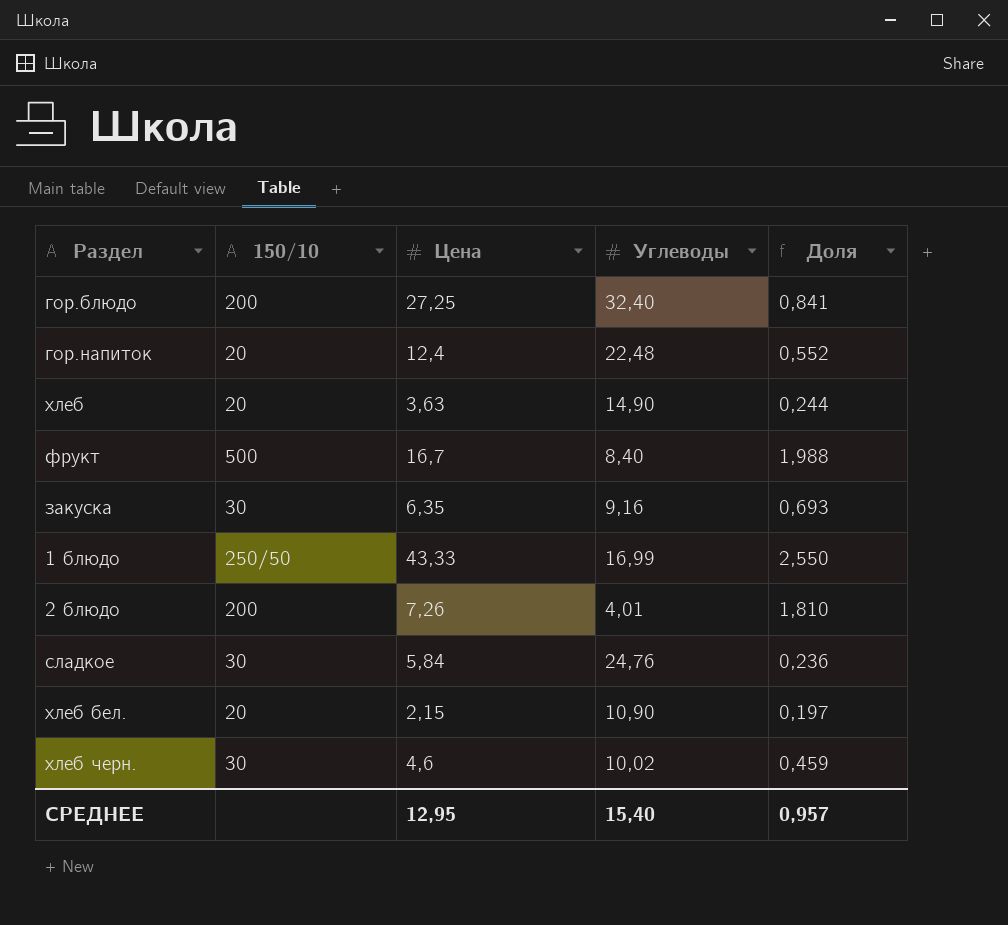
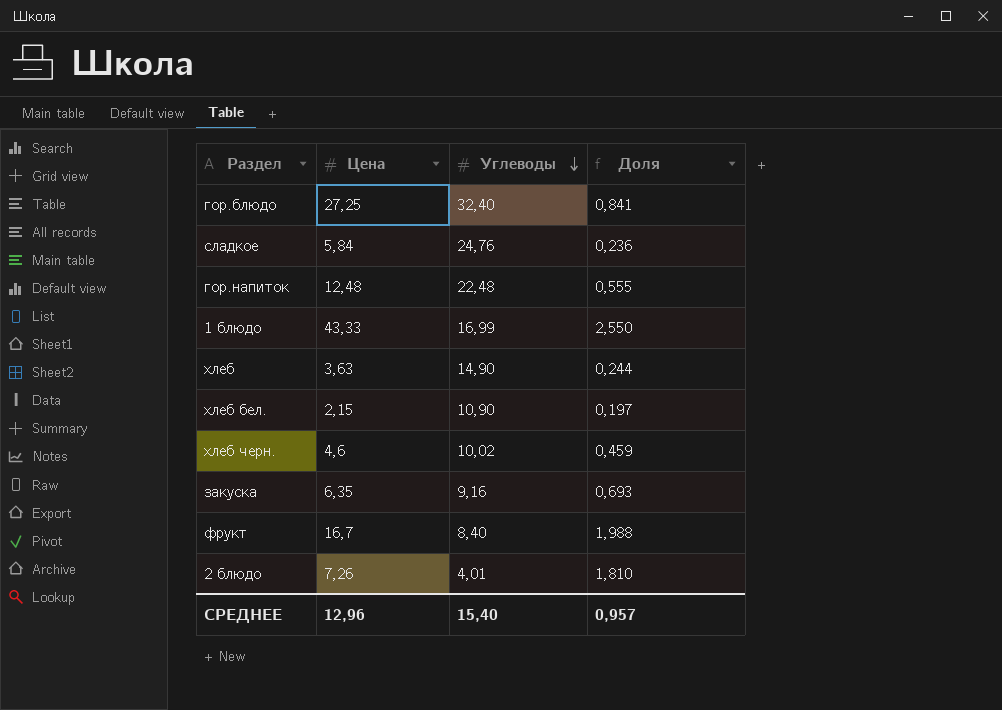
row order: none -> Углеводы descending
column 150/10 | position: 2 -> none
гор.напиток | Цена: 12,4 -> 12,48
гор.напиток | Доля: 0,552 -> 0,555
СРЕДНЕЕ | Цена: 12,95 -> 12,96

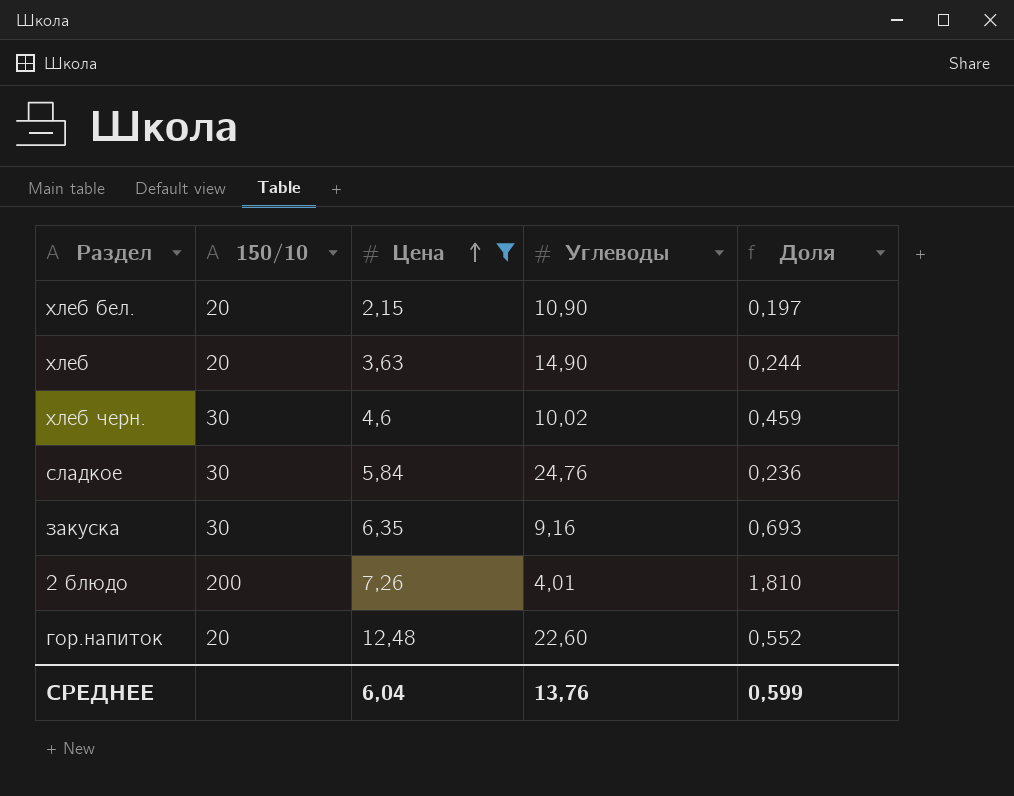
filter: none -> Цена <= 12,48
row order: Углеводы descending -> Цена ascending
column 150/10 | position: none -> 2
гор.напиток | Углеводы: 22,48 -> 22,60
гор.напиток | Доля: 0,555 -> 0,552
СРЕДНЕЕ | Цена: 12,96 -> 6,04
СРЕДНЕЕ | Углеводы: 15,40 -> 13,76
СРЕДНЕЕ | Доля: 0,957 -> 0,599

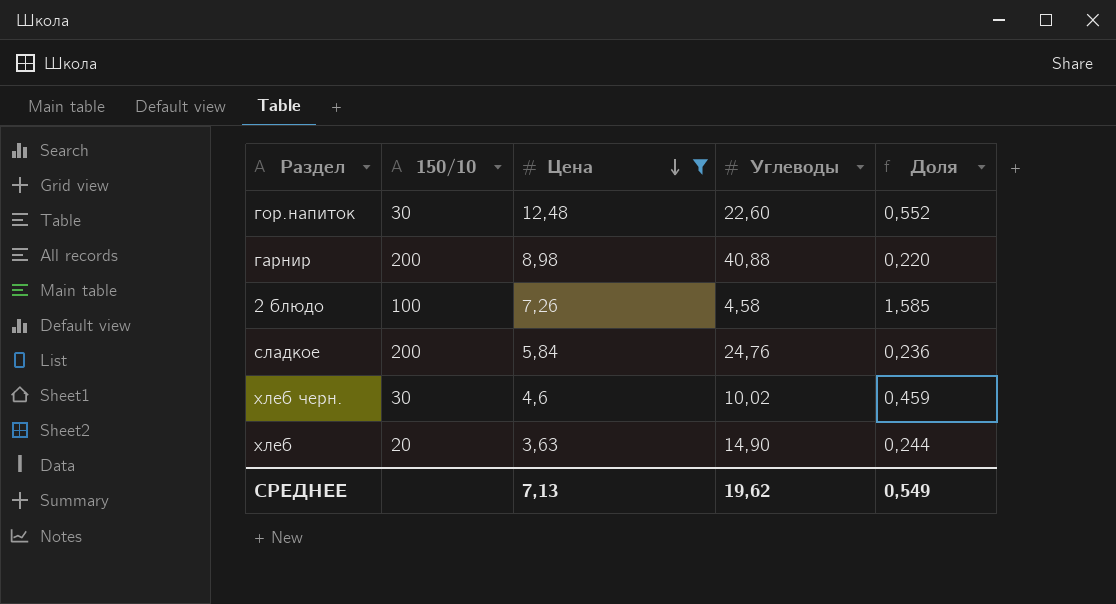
row order: Цена ascending -> Цена descending
row хлеб бел.: 20 | 2,15 | 10,90 | 0,197 -> none
row закуска: 30 | 6,35 | 9,16 | 0,693 -> none
гор.напиток | 150/10: 20 -> 30
row гарнир: none -> 200 | 8,98 | 40,88 | 0,220
2 блюдо | 150/10: 200 -> 100
2 блюдо | Углеводы: 4,01 -> 4,58
2 блюдо | Доля: 1,810 -> 1,585
сладкое | 150/10: 30 -> 200
СРЕДНЕЕ | Цена: 6,04 -> 7,13
СРЕДНЕЕ | Углеводы: 13,76 -> 19,62
СРЕДНЕЕ | Доля: 0,599 -> 0,549

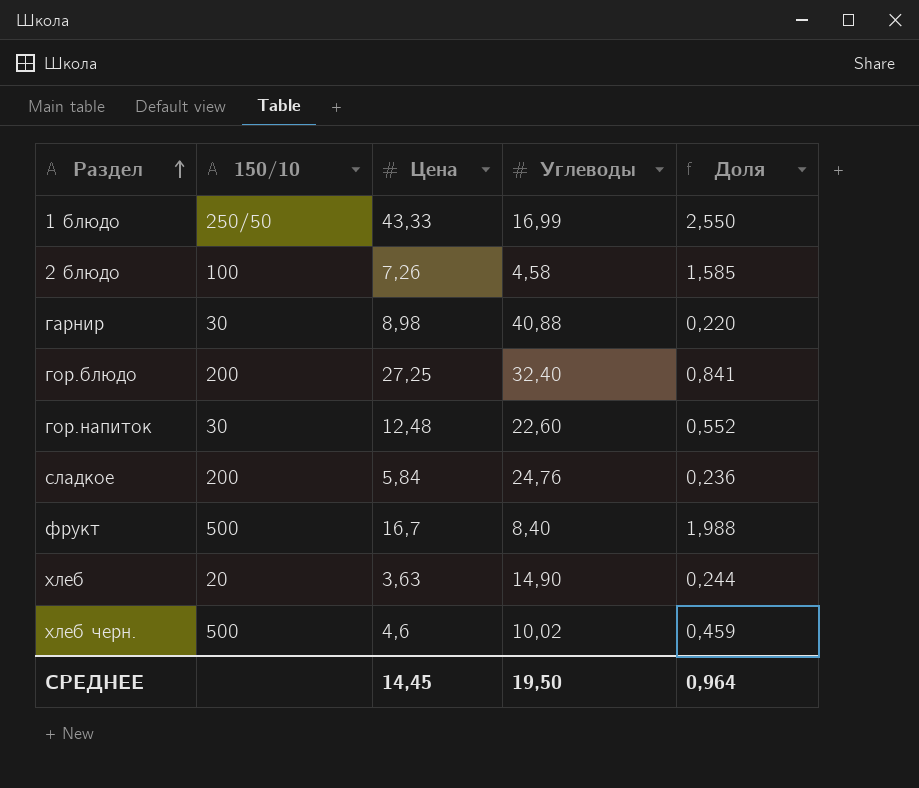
filter: Цена <= 12,48 -> none
row order: Цена descending -> Раздел ascending
гарнир | 150/10: 200 -> 30
хлеб черн. | 150/10: 30 -> 500
СРЕДНЕЕ | Цена: 7,13 -> 14,45
СРЕДНЕЕ | Углеводы: 19,62 -> 19,50
СРЕДНЕЕ | Доля: 0,549 -> 0,964

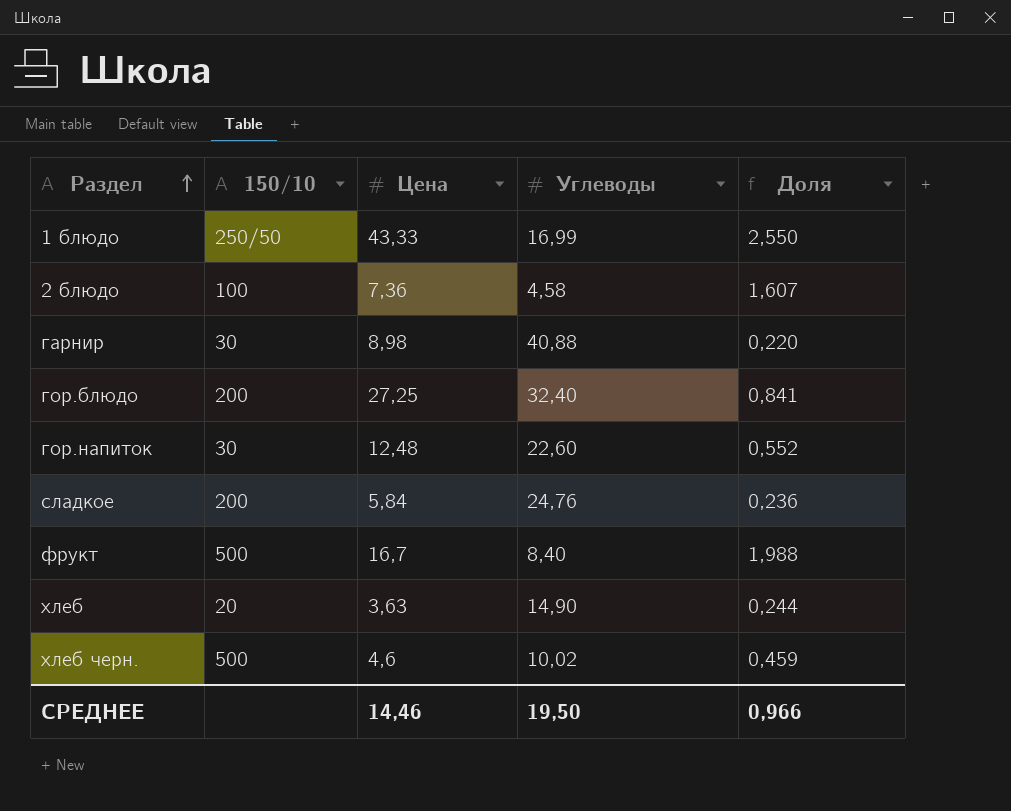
2 блюдо | Цена: 7,26 -> 7,36
2 блюдо | Доля: 1,585 -> 1,607
СРЕДНЕЕ | Цена: 14,45 -> 14,46
СРЕДНЕЕ | Доля: 0,964 -> 0,966

